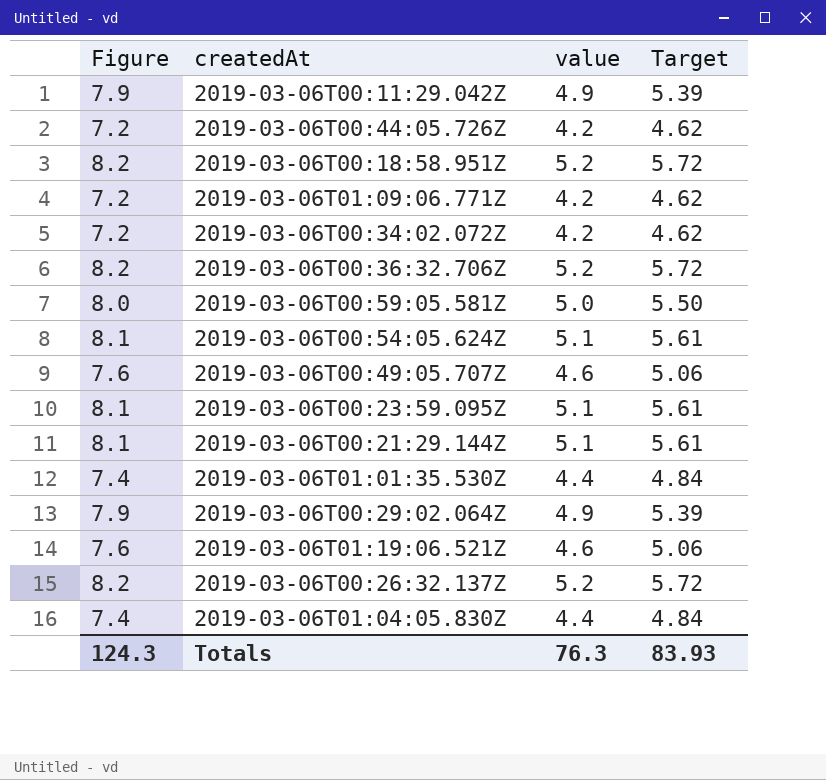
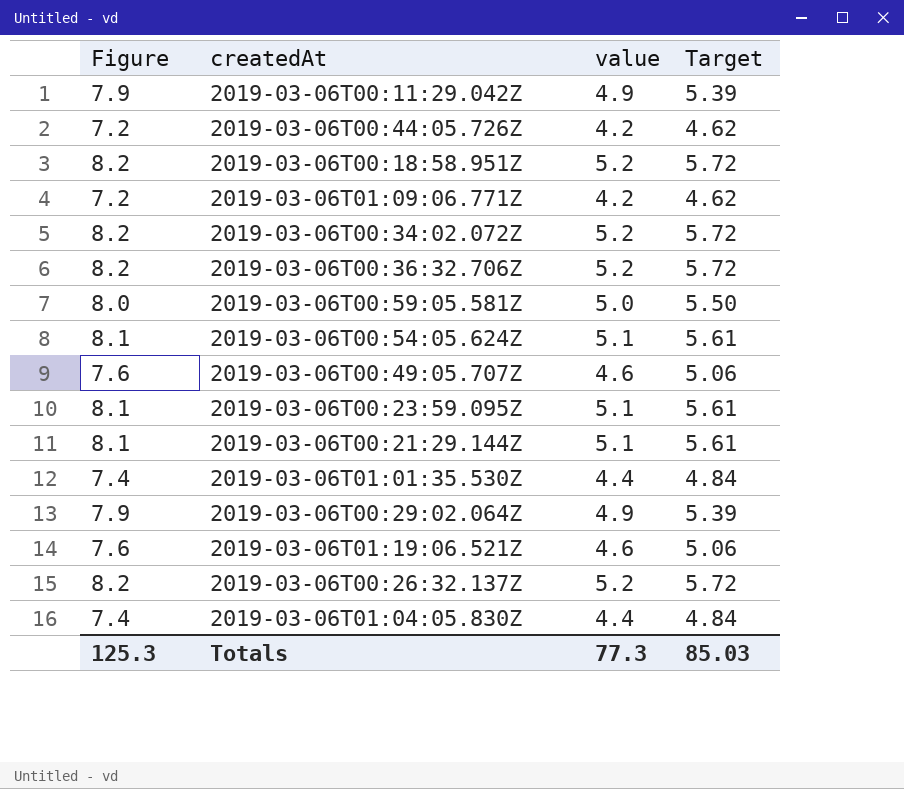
2019-03-06T00:34:02.072Z | Figure: 7.2 -> 8.2
2019-03-06T00:34:02.072Z | value: 4.2 -> 5.2
2019-03-06T00:34:02.072Z | Target: 4.62 -> 5.72
Totals | Figure: 124.3 -> 125.3
Totals | value: 76.3 -> 77.3
Totals | Target: 83.93 -> 85.03

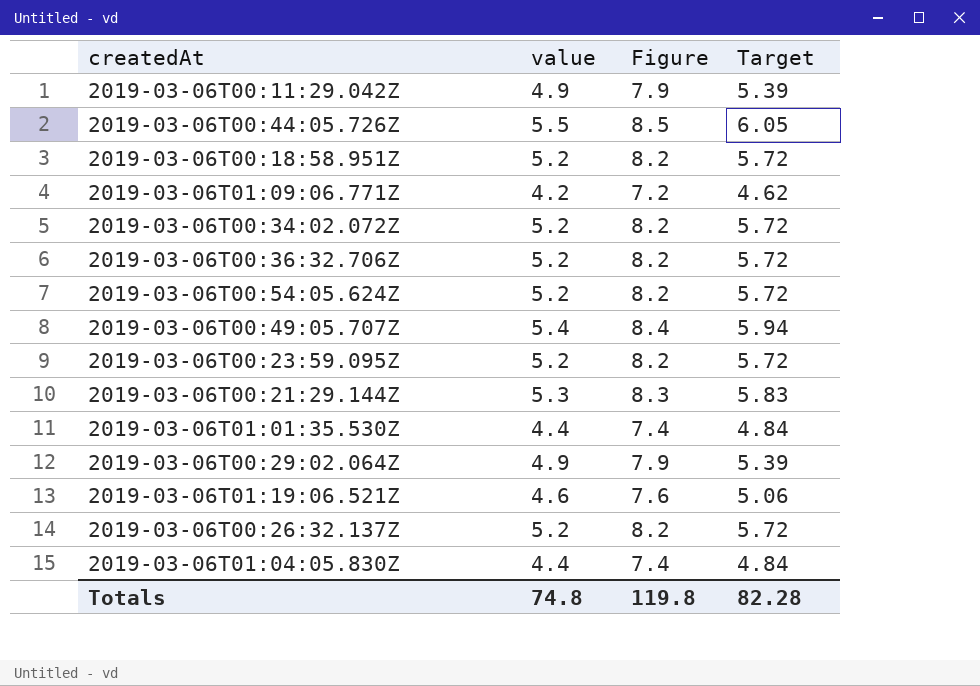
column Figure | position: 1 -> 3
row 2019-03-06T00:59:05.581Z: 8.0 | 5.0 | 5.50 -> none
2019-03-06T00:44:05.726Z | value: 4.2 -> 5.5
2019-03-06T00:44:05.726Z | Figure: 7.2 -> 8.5
2019-03-06T00:44:05.726Z | Target: 4.62 -> 6.05
2019-03-06T00:54:05.624Z | value: 5.1 -> 5.2
2019-03-06T00:54:05.624Z | Figure: 8.1 -> 8.2
2019-03-06T00:54:05.624Z | Target: 5.61 -> 5.72
2019-03-06T00:49:05.707Z | value: 4.6 -> 5.4
2019-03-06T00:49:05.707Z | Figure: 7.6 -> 8.4
2019-03-06T00:49:05.707Z | Target: 5.06 -> 5.94
2019-03-06T00:23:59.095Z | value: 5.1 -> 5.2
2019-03-06T00:23:59.095Z | Figure: 8.1 -> 8.2
2019-03-06T00:23:59.095Z | Target: 5.61 -> 5.72
2019-03-06T00:21:29.144Z | value: 5.1 -> 5.3
2019-03-06T00:21:29.144Z | Figure: 8.1 -> 8.3
2019-03-06T00:21:29.144Z | Target: 5.61 -> 5.83
Totals | value: 77.3 -> 74.8
Totals | Figure: 125.3 -> 119.8
Totals | Target: 85.03 -> 82.28

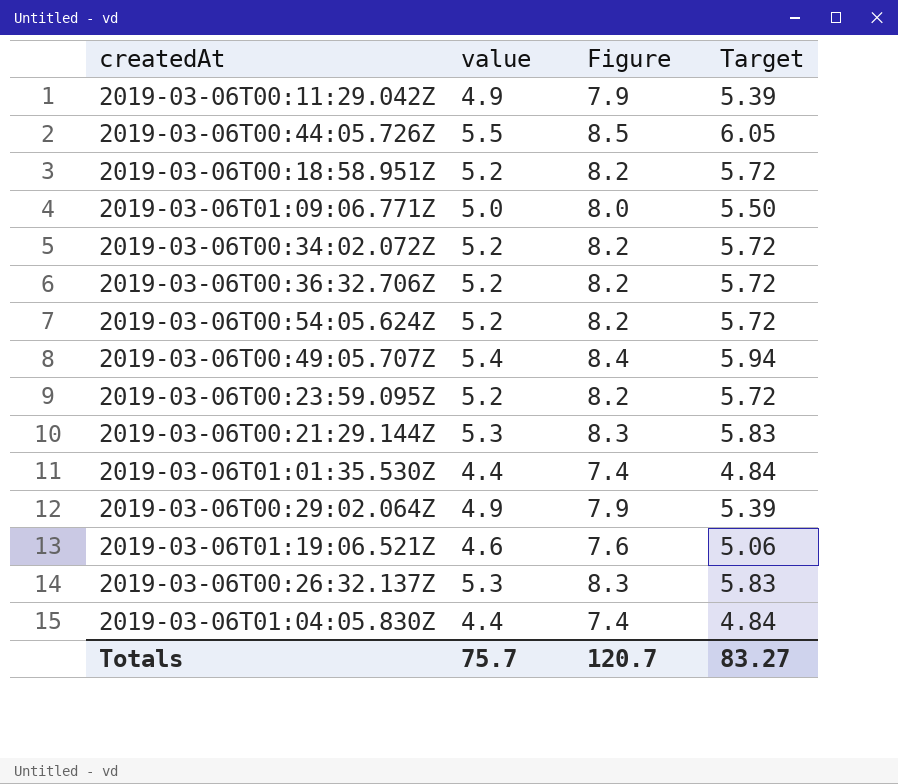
2019-03-06T01:09:06.771Z | value: 4.2 -> 5.0
2019-03-06T01:09:06.771Z | Figure: 7.2 -> 8.0
2019-03-06T01:09:06.771Z | Target: 4.62 -> 5.50
2019-03-06T00:26:32.137Z | value: 5.2 -> 5.3
2019-03-06T00:26:32.137Z | Figure: 8.2 -> 8.3
2019-03-06T00:26:32.137Z | Target: 5.72 -> 5.83
Totals | value: 74.8 -> 75.7
Totals | Figure: 119.8 -> 120.7
Totals | Target: 82.28 -> 83.27

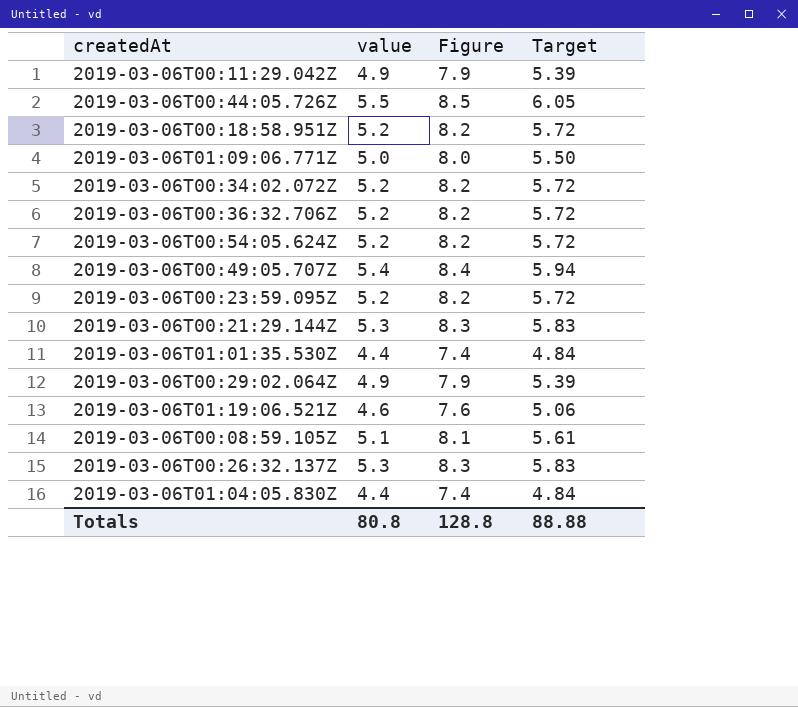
row 2019-03-06T00:08:59.105Z: none -> 5.1 | 8.1 | 5.61
Totals | value: 75.7 -> 80.8
Totals | Figure: 120.7 -> 128.8
Totals | Target: 83.27 -> 88.88

